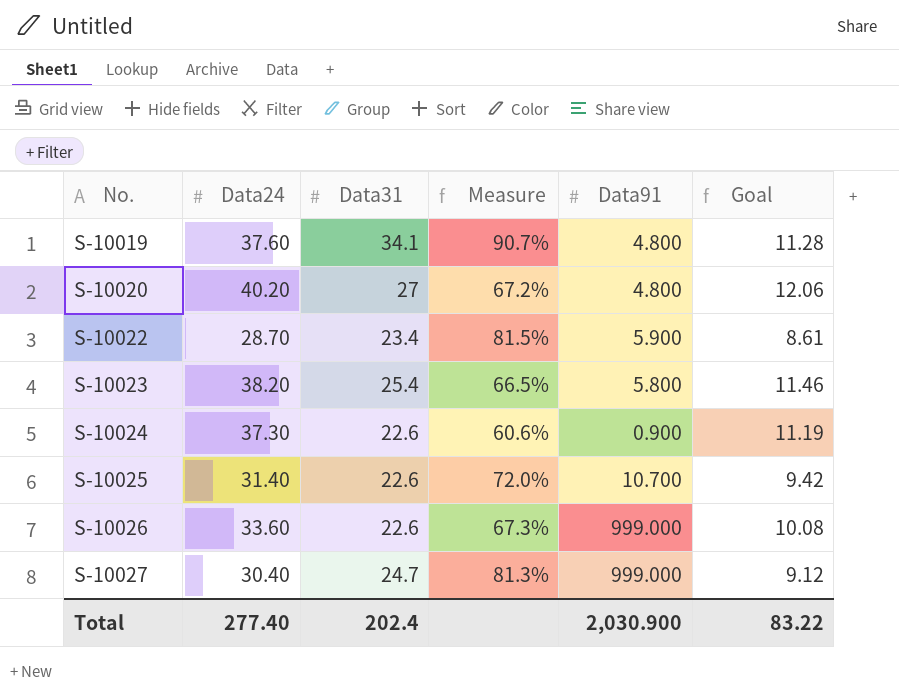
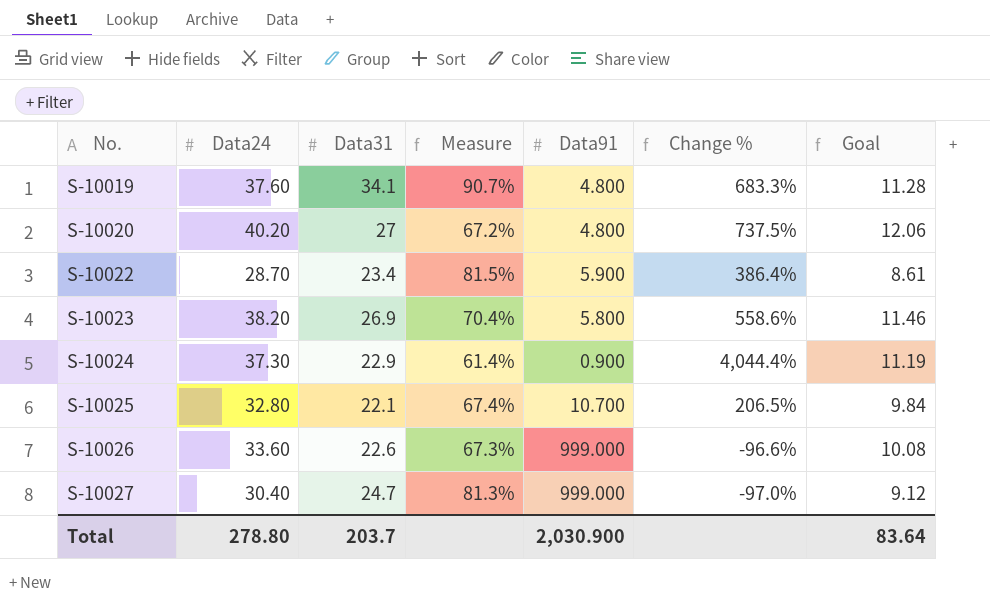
column Change % | formula: none -> ([Data24] - [Data91]) / [Data91]
S-10023 | Data31: 25.4 -> 26.9
S-10023 | Measure: 66.5% -> 70.4%
S-10024 | Data31: 22.6 -> 22.9
S-10024 | Measure: 60.6% -> 61.4%
S-10025 | Data24: 31.40 -> 32.80
S-10025 | Data31: 22.6 -> 22.1
S-10025 | Measure: 72.0% -> 67.4%
S-10025 | Goal: 9.42 -> 9.84
Total | Data24: 277.40 -> 278.80
Total | Data31: 202.4 -> 203.7
Total | Goal: 83.22 -> 83.64

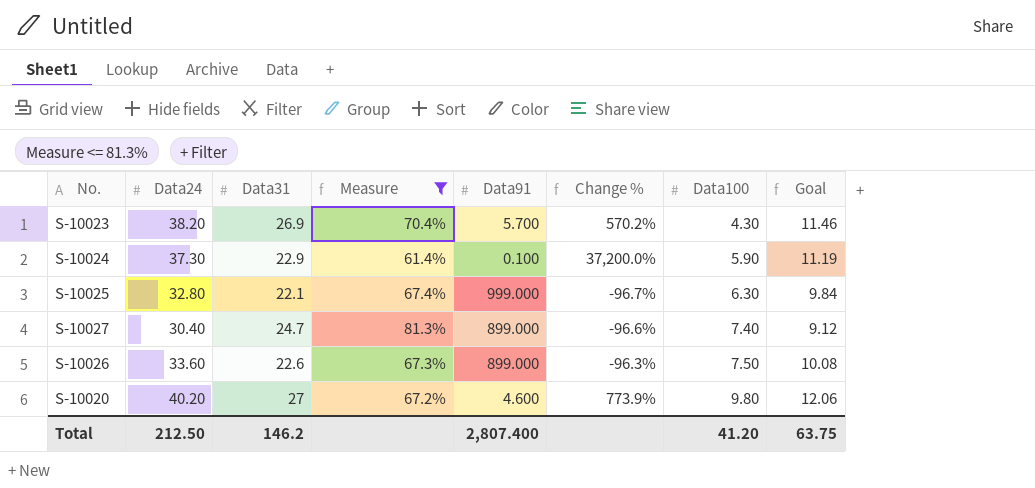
filter: none -> Measure <= 81.3%
row order: No. ascending -> Data100 ascending
column Data100 | position: none -> 7
S-10023 | Data91: 5.800 -> 5.700
S-10023 | Change %: 558.6% -> 570.2%
S-10024 | Data91: 0.900 -> 0.100
S-10024 | Change %: 4,044.4% -> 37,200.0%
S-10025 | Data91: 10.700 -> 999.000
S-10025 | Change %: 206.5% -> -96.7%
S-10027 | Data91: 999.000 -> 899.000
S-10027 | Change %: -97.0% -> -96.6%
S-10026 | Data91: 999.000 -> 899.000
S-10026 | Change %: -96.6% -> -96.3%
S-10020 | Data91: 4.800 -> 4.600
S-10020 | Change %: 737.5% -> 773.9%
Total | Data24: 278.80 -> 212.50
Total | Data31: 203.7 -> 146.2
Total | Data91: 2,030.900 -> 2,807.400
Total | Goal: 83.64 -> 63.75

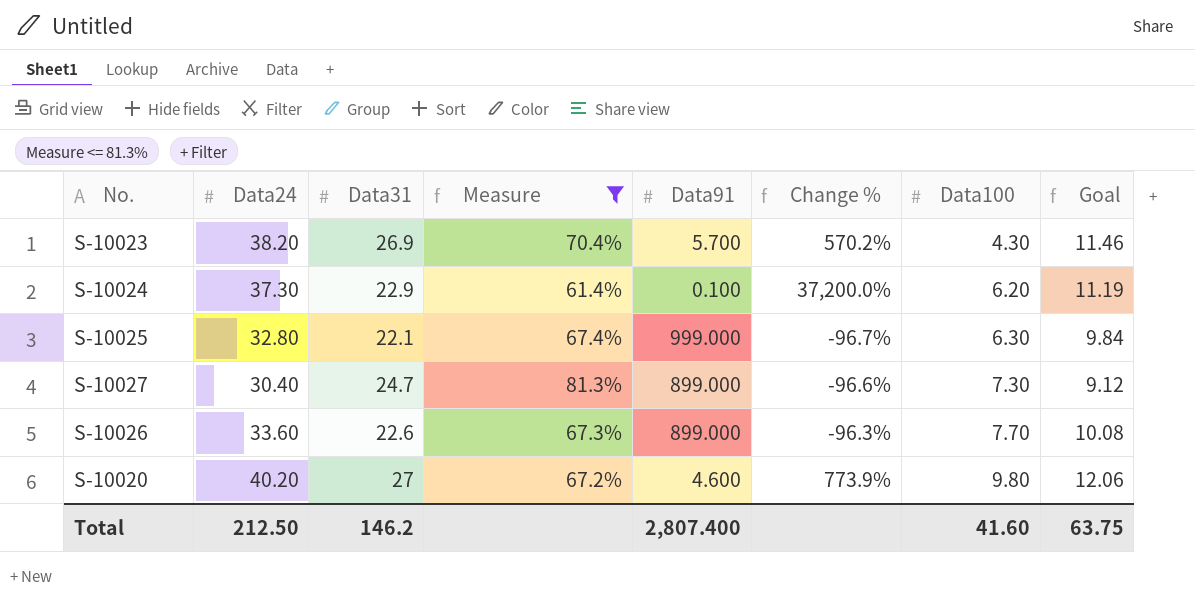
S-10024 | Data100: 5.90 -> 6.20
S-10027 | Data100: 7.40 -> 7.30
S-10026 | Data100: 7.50 -> 7.70
Total | Data100: 41.20 -> 41.60

